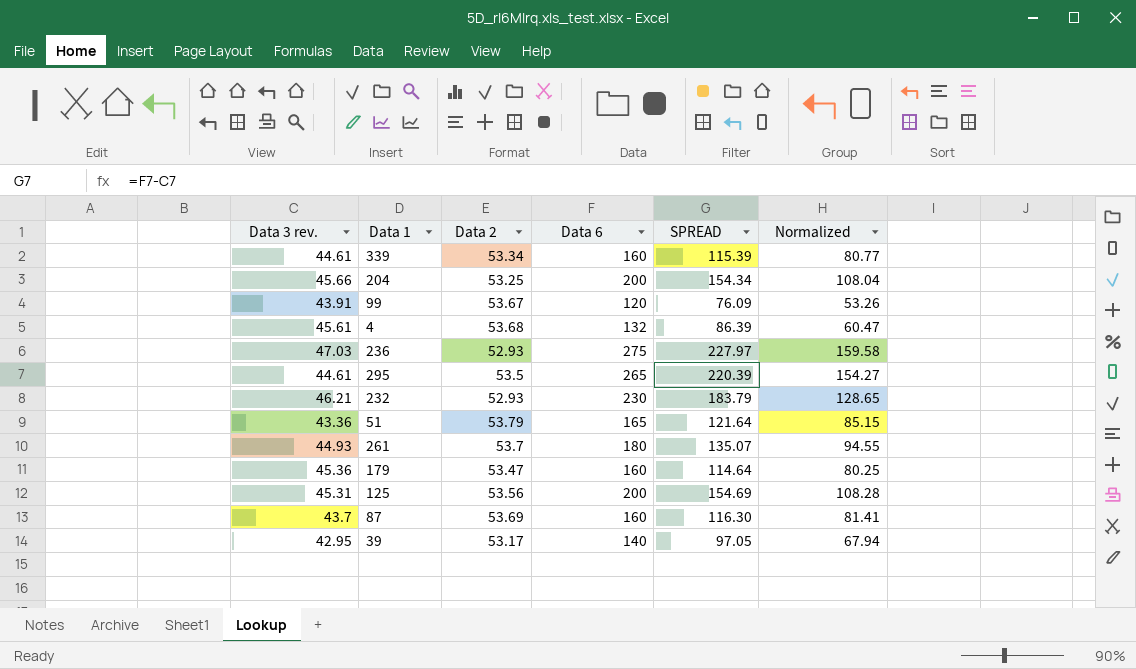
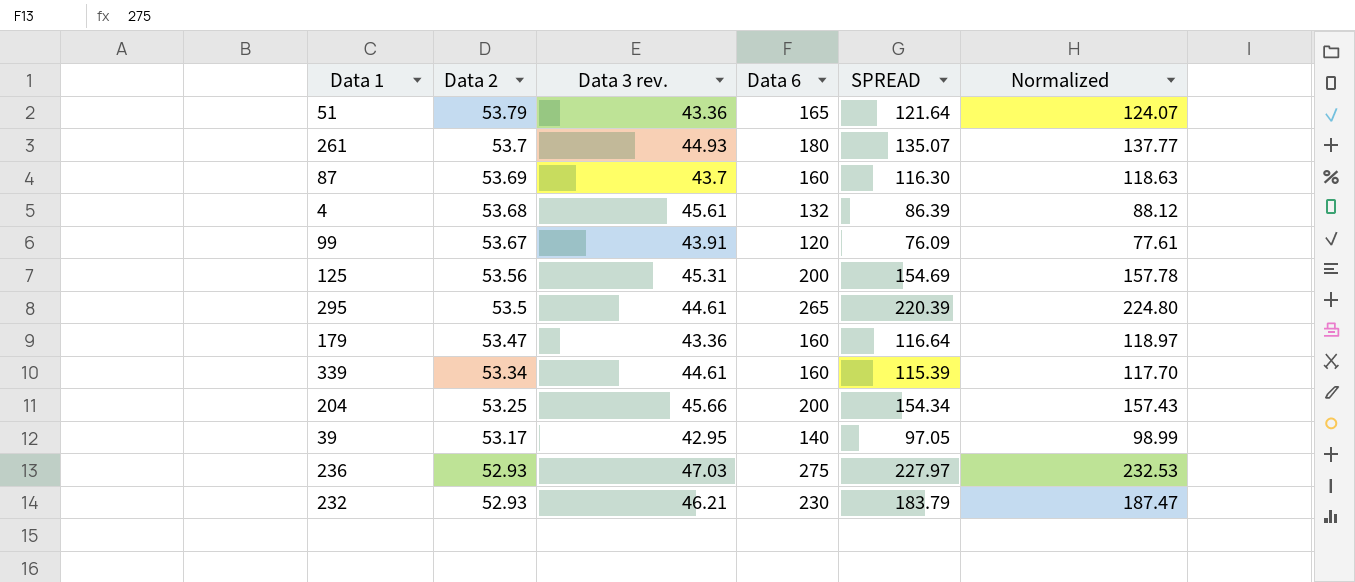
row order: none -> Data 2 descending
column Data 3 rev. | position: 1 -> 3
column Normalized | formula: [SPREAD] * 0.7 -> [SPREAD] * 1.02
179 | Data 3 rev.: 45.36 -> 43.36
179 | SPREAD: 114.64 -> 116.64

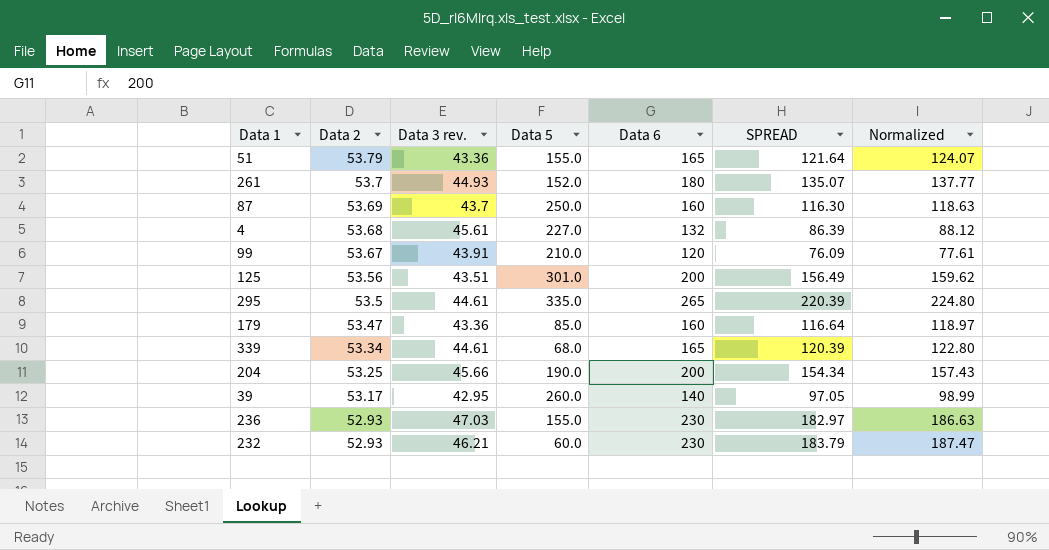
column Data 5 | position: none -> 4
125 | Data 3 rev.: 45.31 -> 43.51
125 | SPREAD: 154.69 -> 156.49
125 | Normalized: 157.78 -> 159.62
339 | Data 6: 160 -> 165
339 | SPREAD: 115.39 -> 120.39
339 | Normalized: 117.70 -> 122.80
236 | Data 6: 275 -> 230
236 | SPREAD: 227.97 -> 182.97
236 | Normalized: 232.53 -> 186.63

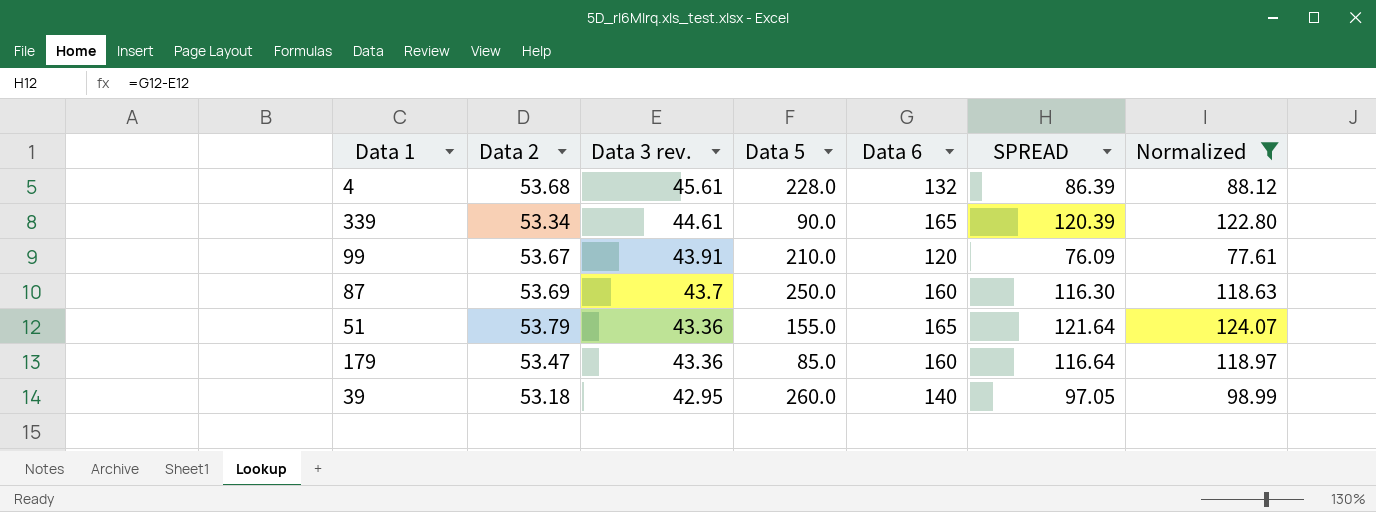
filter: none -> Normalized <= 124.07
row order: Data 2 descending -> Data 3 rev. descending
4 | Data 5: 227.0 -> 228.0
339 | Data 5: 68.0 -> 90.0
39 | Data 2: 53.17 -> 53.18

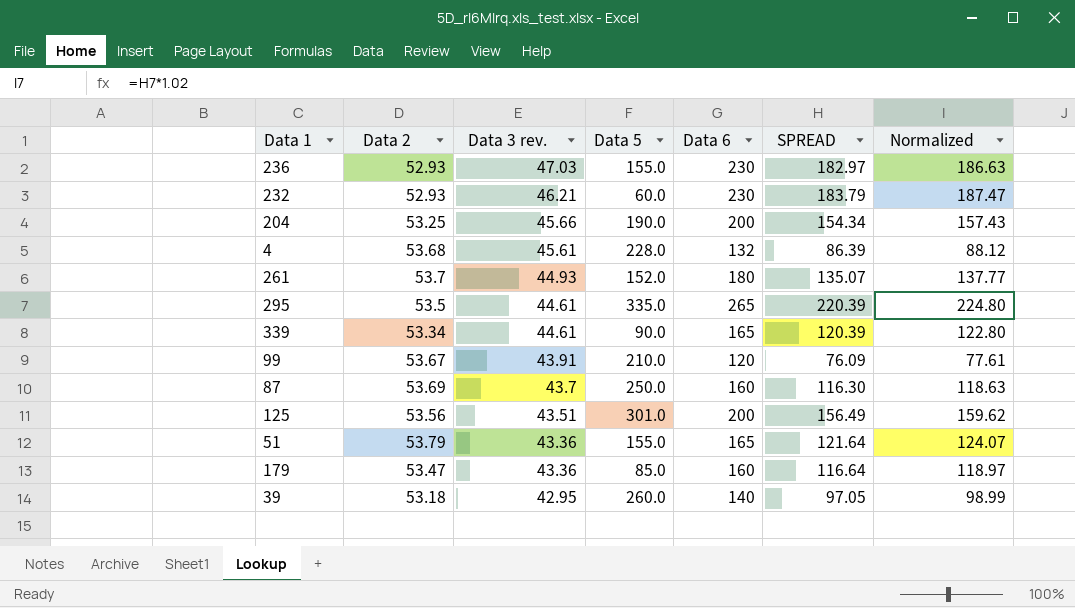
filter: Normalized <= 124.07 -> none

